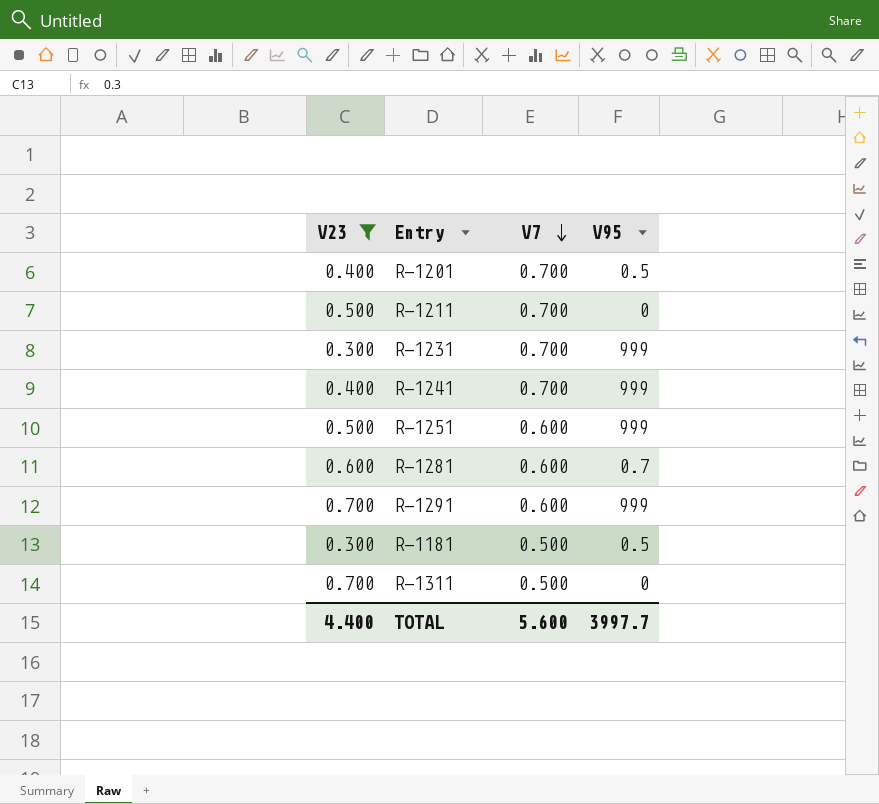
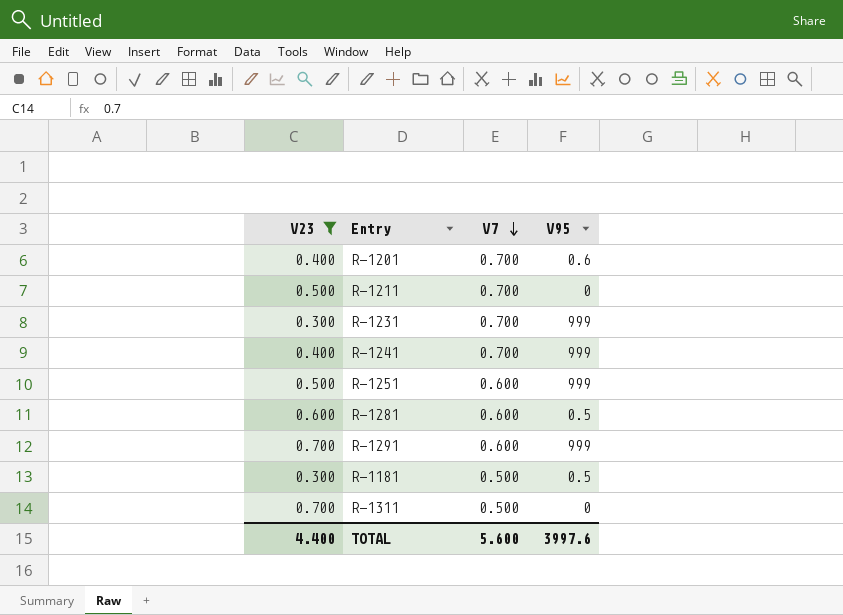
R-1201 | V95: 0.5 -> 0.6
R-1281 | V95: 0.7 -> 0.5
TOTAL | V95: 3997.7 -> 3997.6

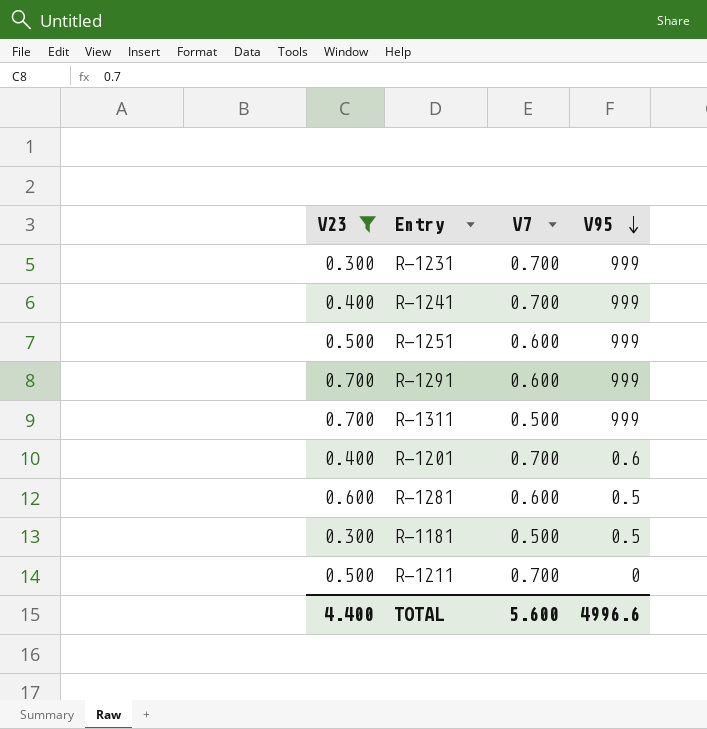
row order: V7 descending -> V95 descending
R-1311 | V95: 0 -> 999
TOTAL | V95: 3997.6 -> 4996.6

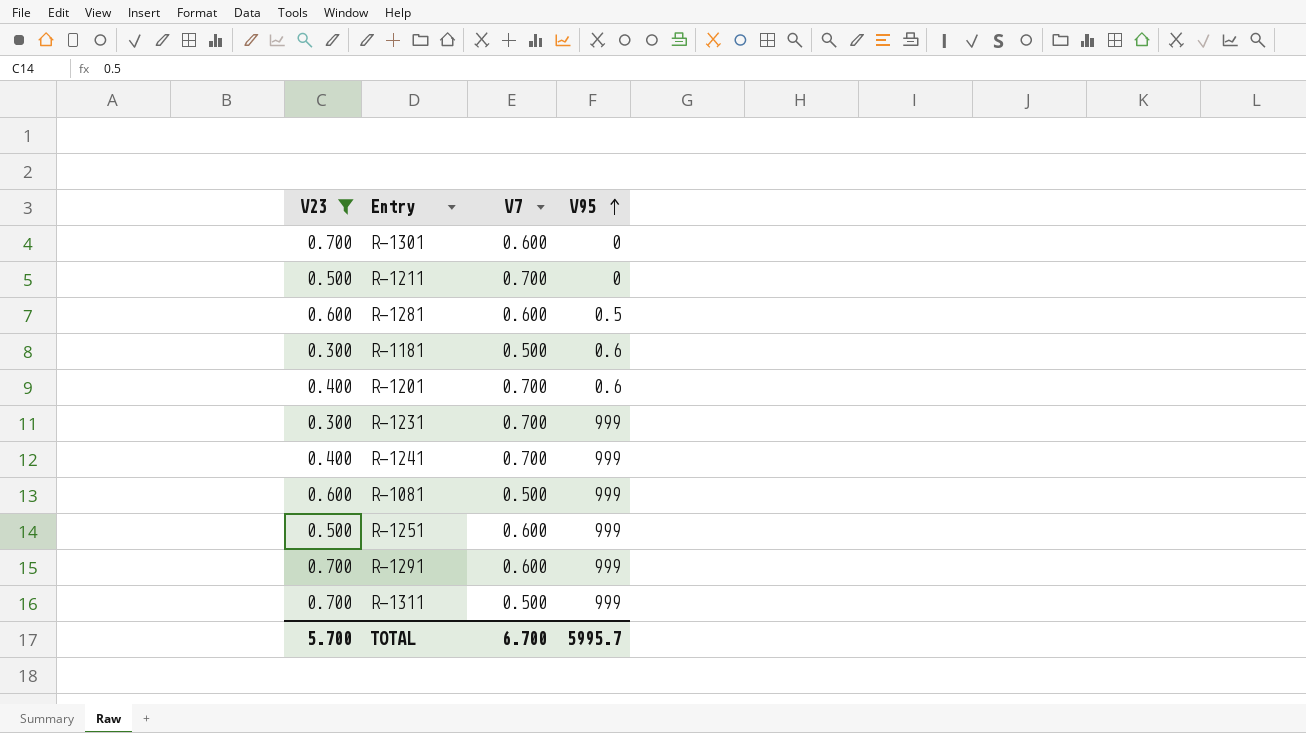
row order: V95 descending -> V95 ascending
row R-1301: none -> 0.700 | 0.600 | 0
R-1181 | V95: 0.5 -> 0.6
row R-1081: none -> 0.600 | 0.500 | 999
TOTAL | V23: 4.400 -> 5.700
TOTAL | V7: 5.600 -> 6.700
TOTAL | V95: 4996.6 -> 5995.7

